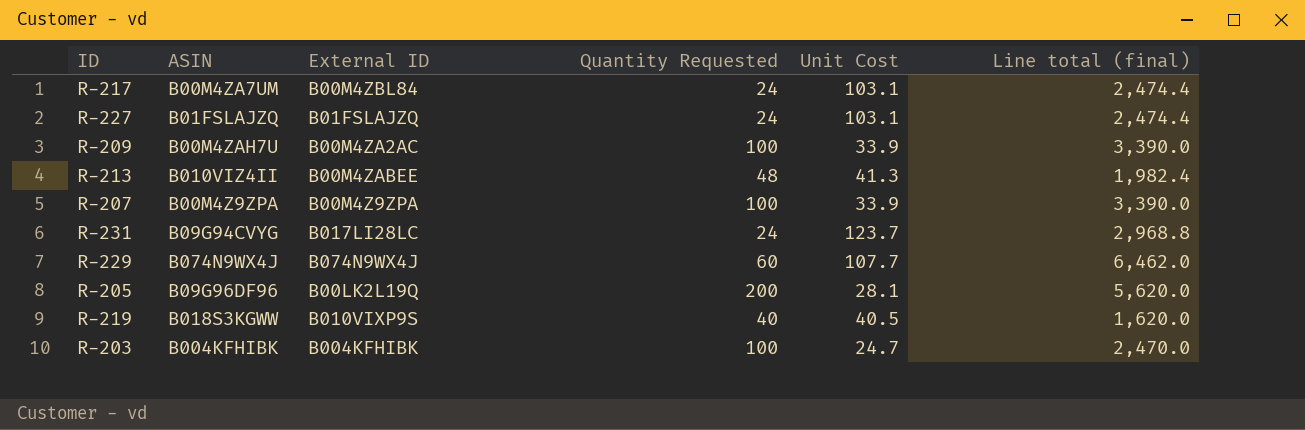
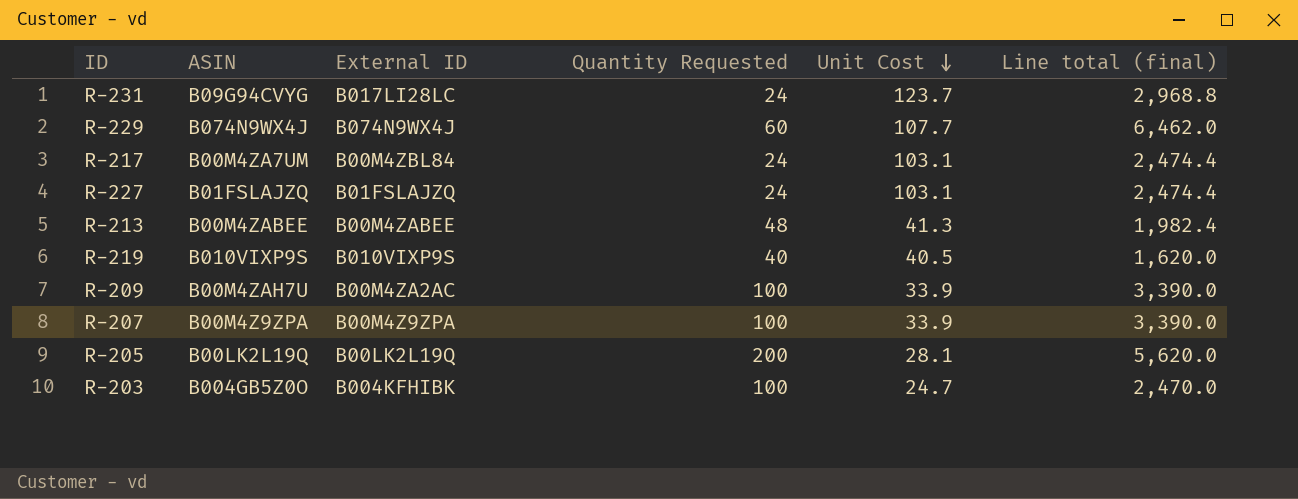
row order: none -> Unit Cost descending
R-213 | ASIN: B010VIZ4II -> B00M4ZABEE
R-219 | ASIN: B018S3KGWW -> B010VIXP9S
R-205 | ASIN: B09G96DF96 -> B00LK2L19Q
R-203 | ASIN: B004KFHIBK -> B004GB5Z0O

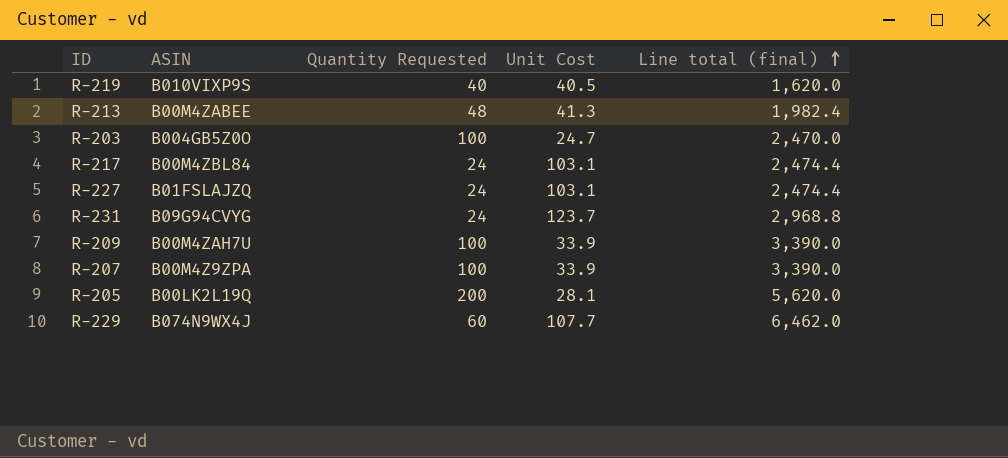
row order: Unit Cost descending -> Line total (final) ascending
column External ID | position: 3 -> none
R-217 | ASIN: B00M4ZA7UM -> B00M4ZBL84

